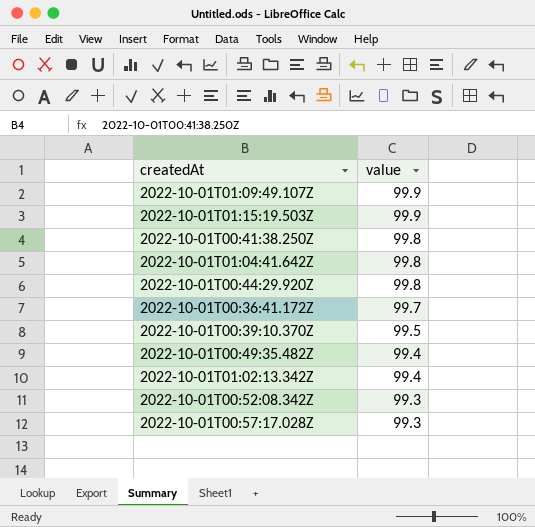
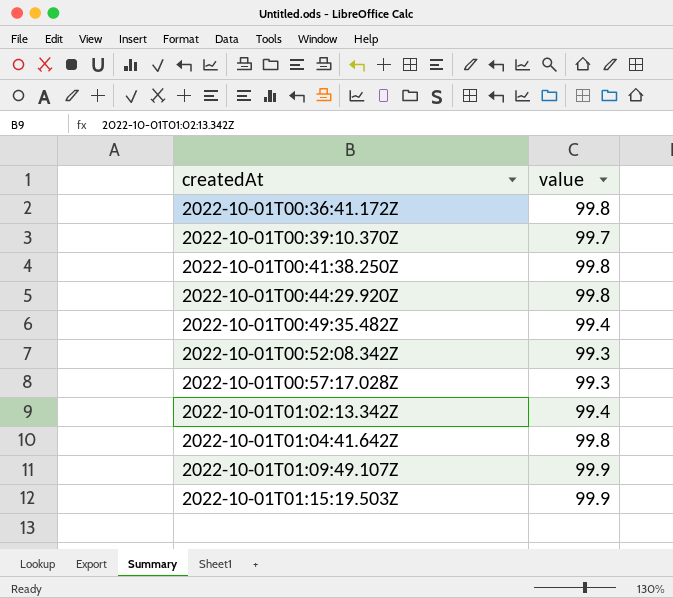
row order: value descending -> createdAt ascending
2022-10-01T00:36:41.172Z | value: 99.7 -> 99.8
2022-10-01T00:39:10.370Z | value: 99.5 -> 99.7

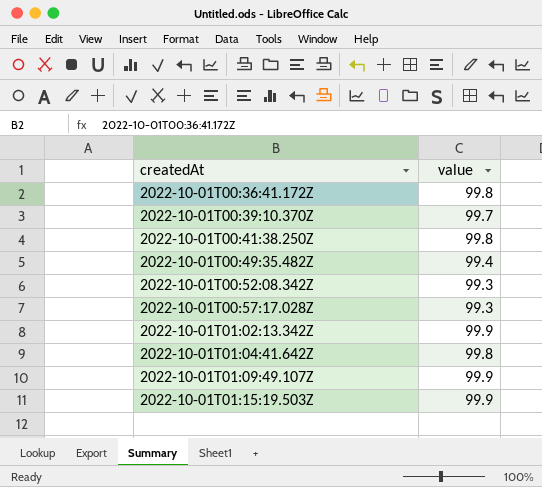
row 2022-10-01T00:44:29.920Z: 99.8 -> none
2022-10-01T01:02:13.342Z | value: 99.4 -> 99.9

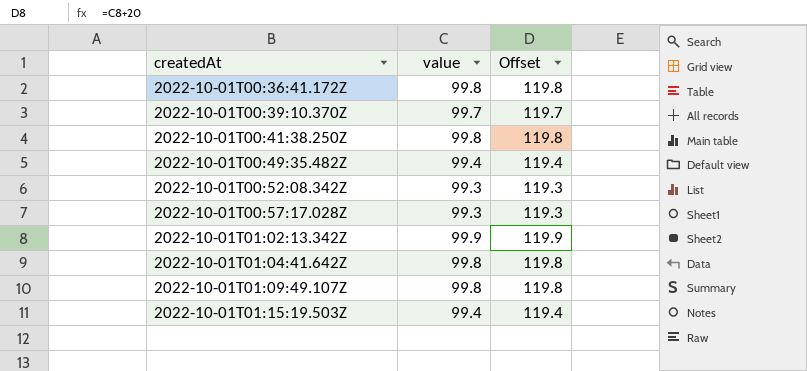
column Offset | formula: none -> [value] + 20
2022-10-01T01:09:49.107Z | value: 99.9 -> 99.8
2022-10-01T01:15:19.503Z | value: 99.9 -> 99.4

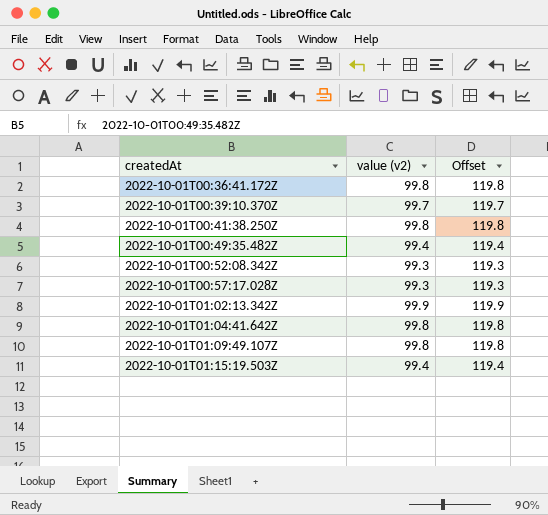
column name: value -> value (v2)

